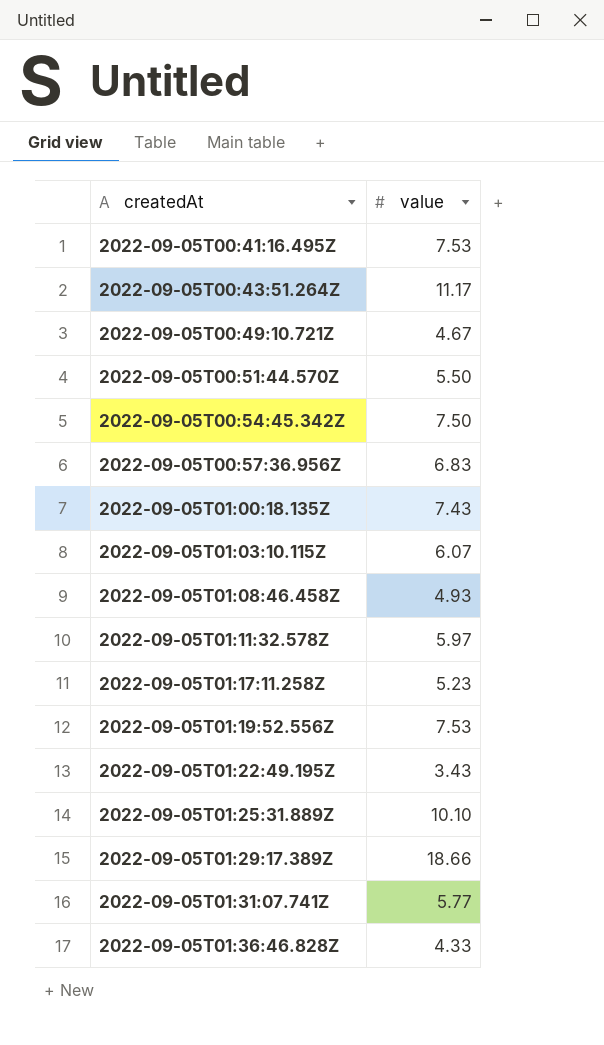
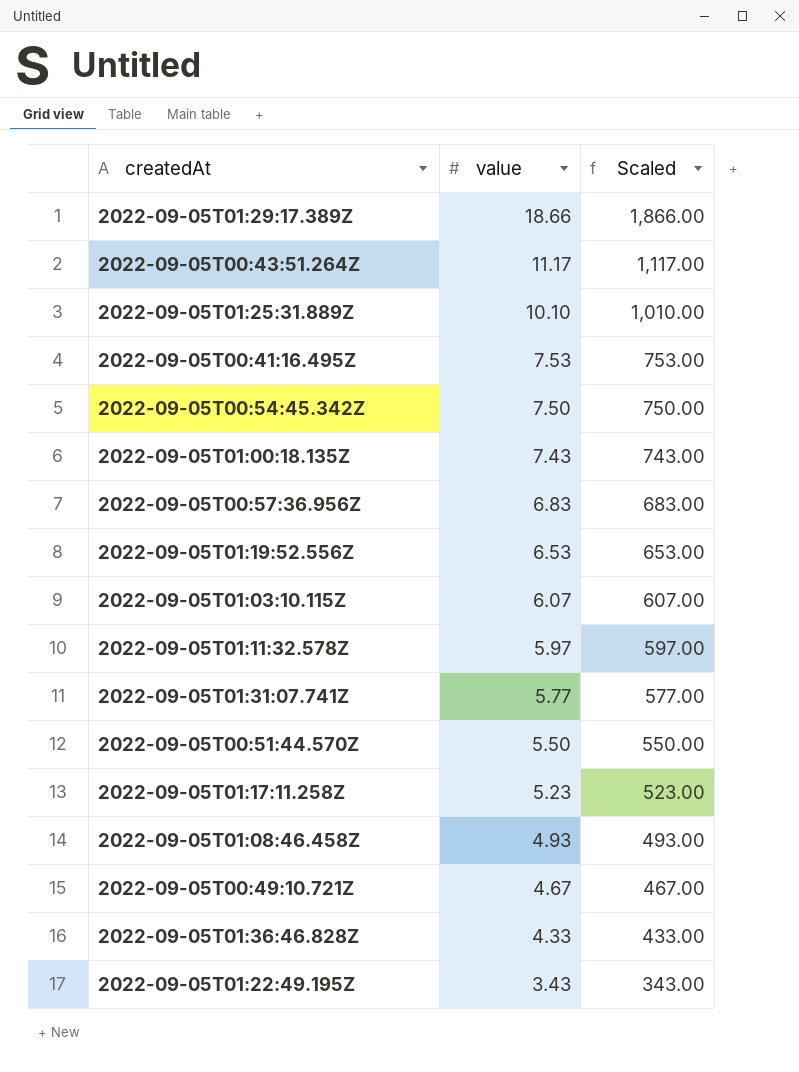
row order: createdAt ascending -> value descending
column Scaled | formula: none -> [value] * 100
2022-09-05T01:19:52.556Z | value: 7.53 -> 6.53

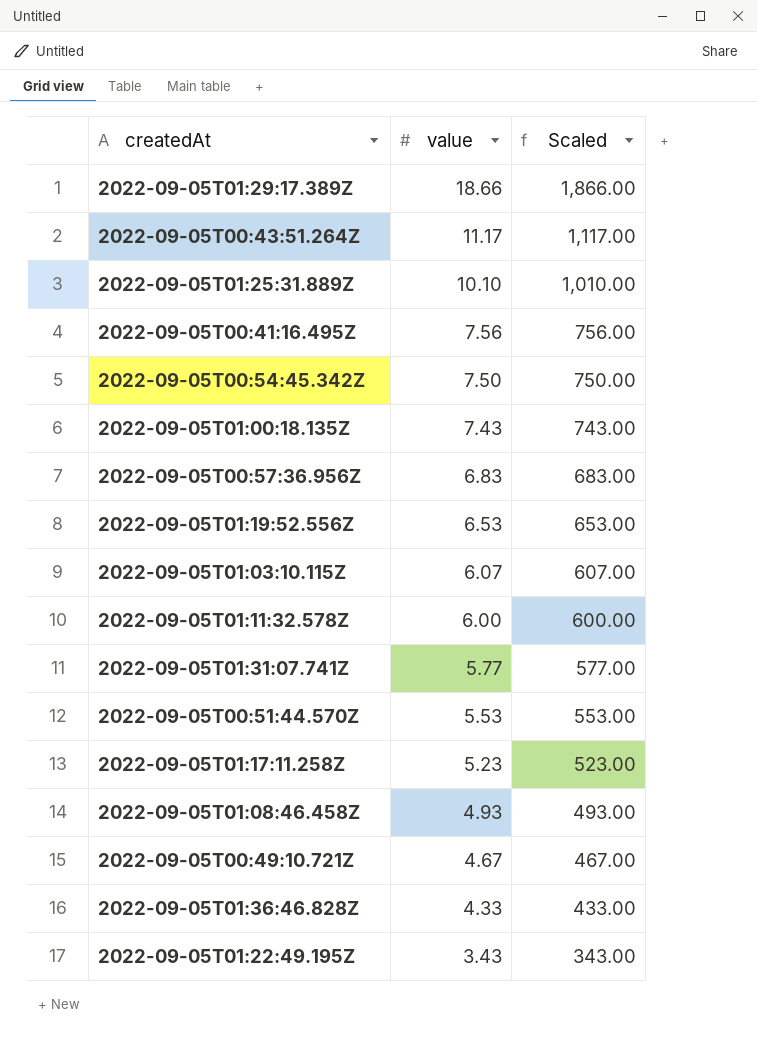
2022-09-05T00:41:16.495Z | value: 7.53 -> 7.56
2022-09-05T00:41:16.495Z | Scaled: 753.00 -> 756.00
2022-09-05T01:11:32.578Z | value: 5.97 -> 6.00
2022-09-05T01:11:32.578Z | Scaled: 597.00 -> 600.00
2022-09-05T00:51:44.570Z | value: 5.50 -> 5.53
2022-09-05T00:51:44.570Z | Scaled: 550.00 -> 553.00

